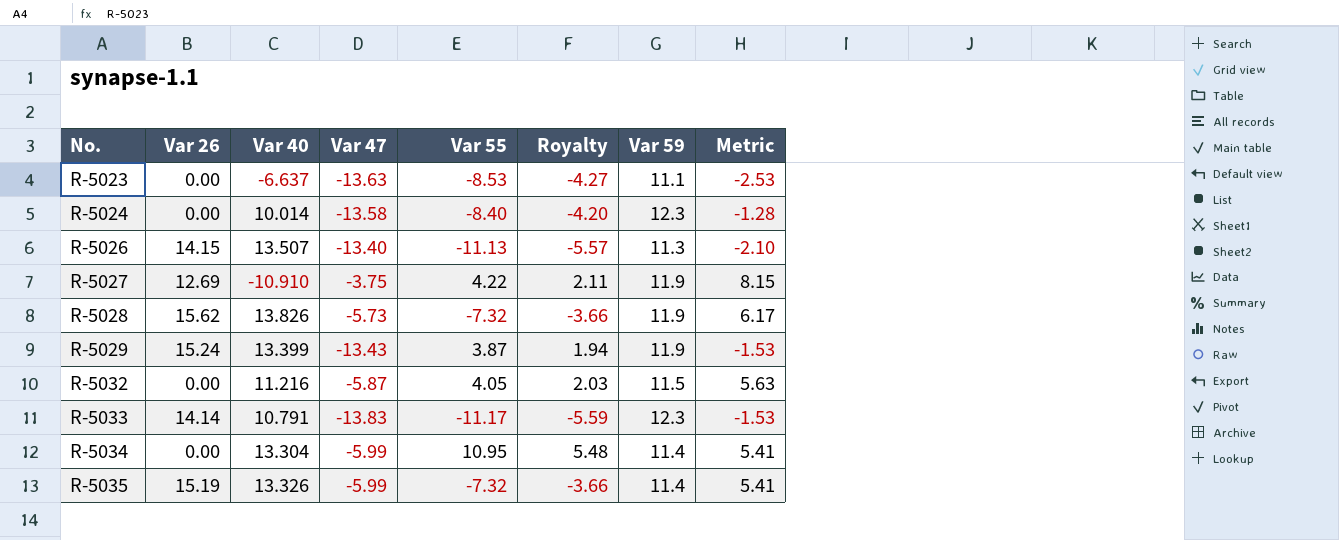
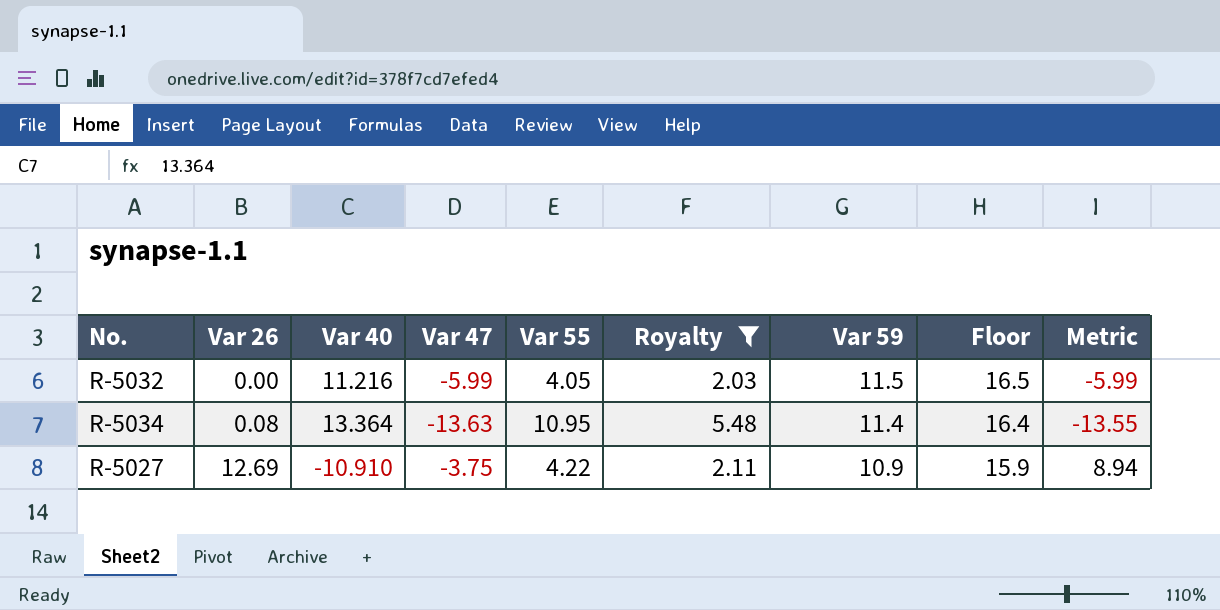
filter: none -> Royalty >= 2.03
row order: No. ascending -> Var 26 ascending
column Floor | formula: none -> [Var 59] + 5
column Metric | formula: [Var 47] + [Var 59] -> [Var 26] + [Var 47]
R-5032 | Var 47: -5.87 -> -5.99
R-5034 | Var 26: 0.00 -> 0.08
R-5034 | Var 40: 13.304 -> 13.364
R-5034 | Var 47: -5.99 -> -13.63
R-5027 | Var 59: 11.9 -> 10.9

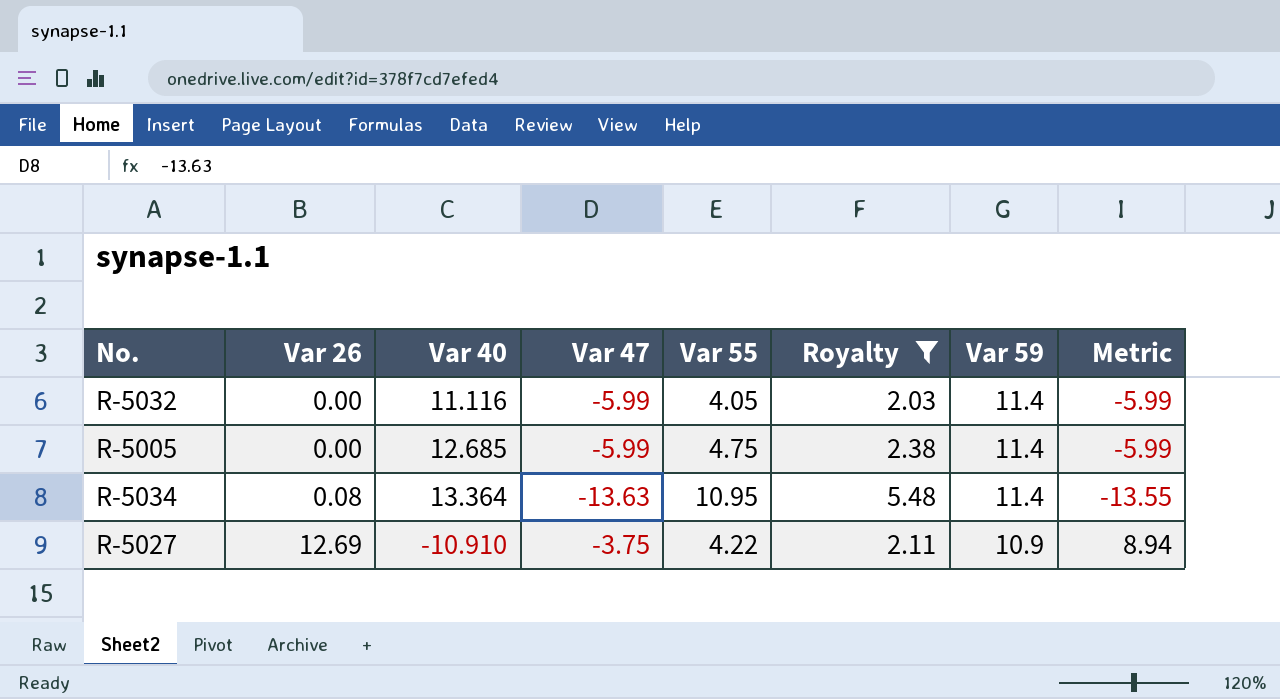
column Floor | formula: [Var 59] + 5 -> none
R-5032 | Var 40: 11.216 -> 11.116
R-5032 | Var 59: 11.5 -> 11.4
row R-5005: none -> 0.00 | 12.685 | -5.99 | 4.75 | 2.38 | 11.4 | -5.99

